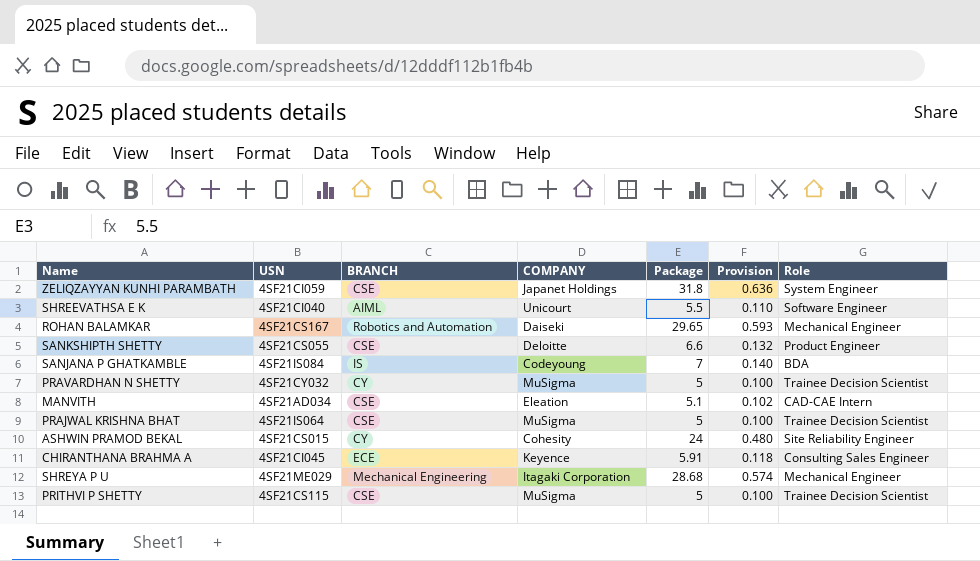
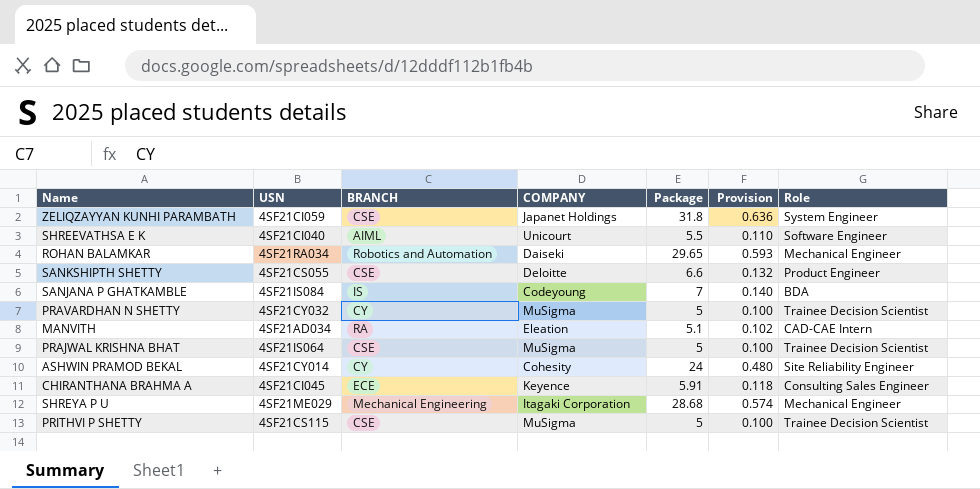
ROHAN BALAMKAR | USN: 4SF21CS167 -> 4SF21RA034
MANVITH | BRANCH: CSE -> RA
ASHWIN PRAMOD BEKAL | USN: 4SF21CS015 -> 4SF21CY014

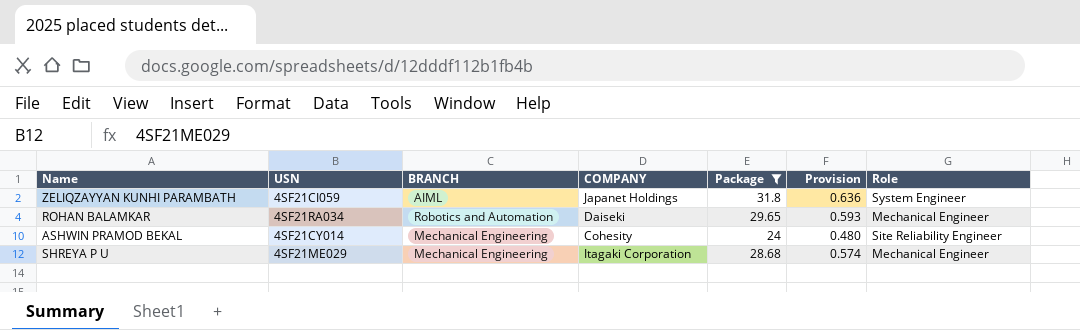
filter: none -> Package >= 24
ZELIQZAYYAN KUNHI PARAMBATH | BRANCH: CSE -> AIML
ASHWIN PRAMOD BEKAL | BRANCH: CY -> Mechanical Engineering

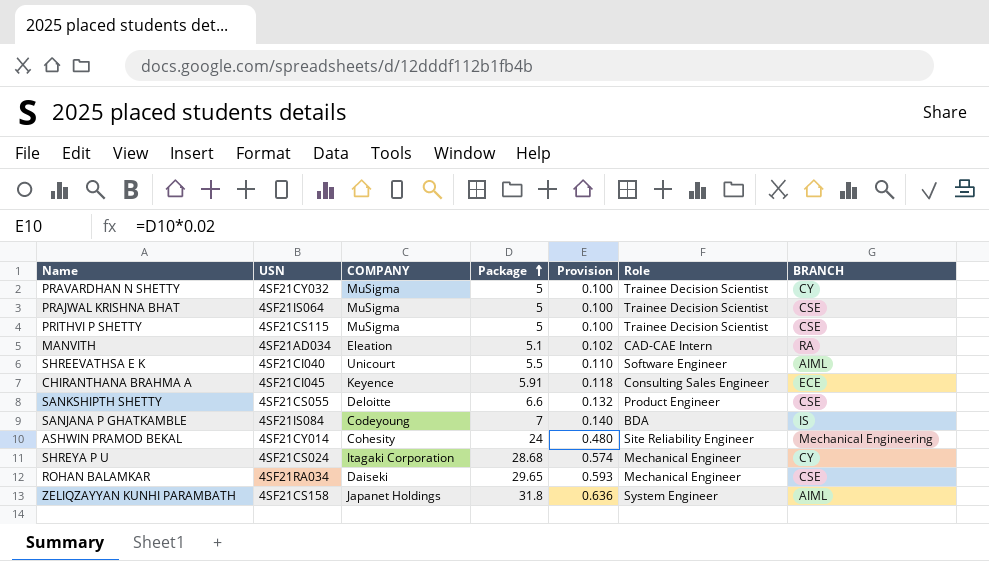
filter: Package >= 24 -> none
row order: none -> Package ascending
column BRANCH | position: 3 -> 7
SHREYA P U | USN: 4SF21ME029 -> 4SF21CS024
SHREYA P U | BRANCH: Mechanical Engineering -> CY
ROHAN BALAMKAR | BRANCH: Robotics and Automation -> CSE
ZELIQZAYYAN KUNHI PARAMBATH | USN: 4SF21CI059 -> 4SF21CS158

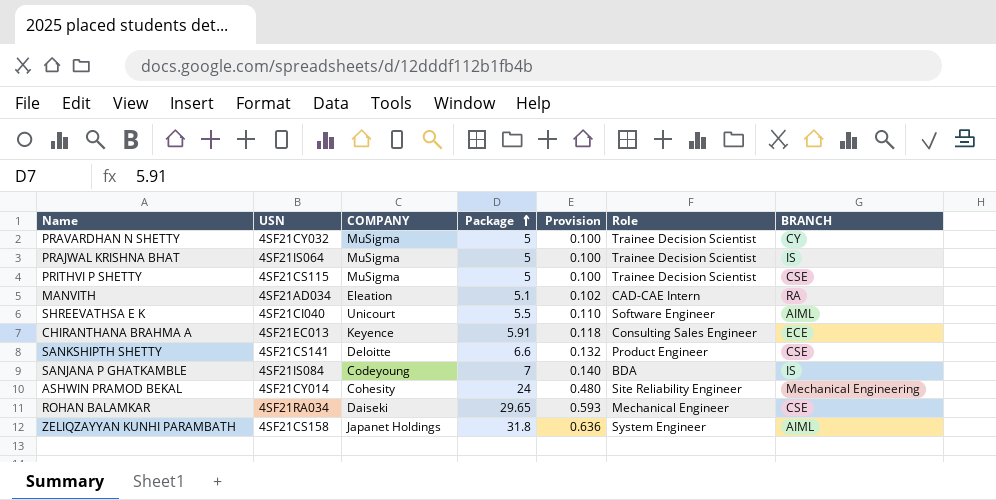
row SHREYA P U: 4SF21CS024 | Itagaki Corporation | 28.68 | 0.574 | Mechanical Engineer | CY -> none
PRAJWAL KRISHNA BHAT | BRANCH: CSE -> IS
CHIRANTHANA BRAHMA A | USN: 4SF21CI045 -> 4SF21EC013
SANKSHIPTH SHETTY | USN: 4SF21CS055 -> 4SF21CS141

